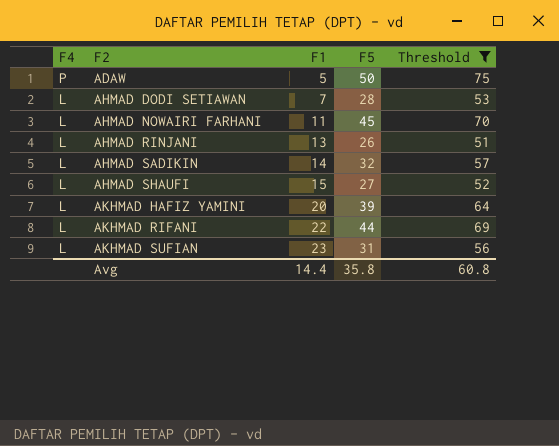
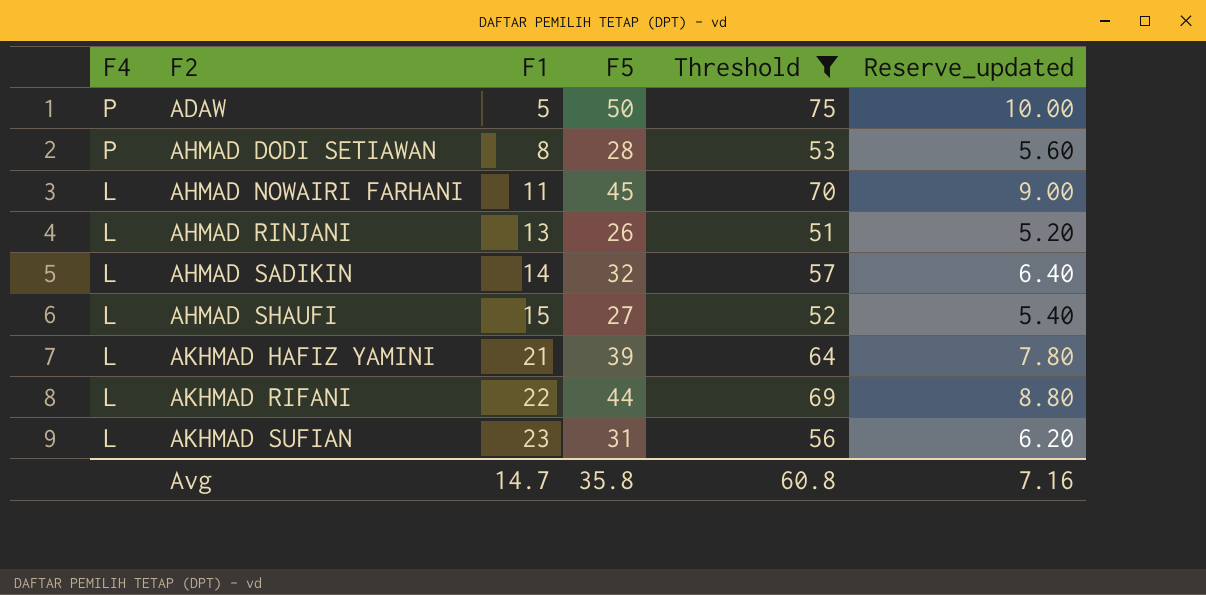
column Reserve_updated | formula: none -> [F5] * 0.2
AHMAD DODI SETIAWAN | F4: L -> P
AHMAD DODI SETIAWAN | F1: 7 -> 8
AKHMAD HAFIZ YAMINI | F1: 20 -> 21
Avg | F1: 14.4 -> 14.7

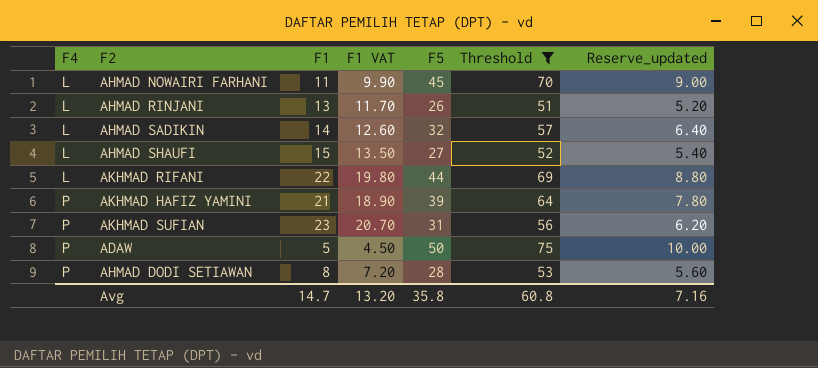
row order: F4 descending -> F4 ascending
column F1 VAT | formula: none -> [F1] * 0.9
AKHMAD HAFIZ YAMINI | F4: L -> P
AKHMAD SUFIAN | F4: L -> P

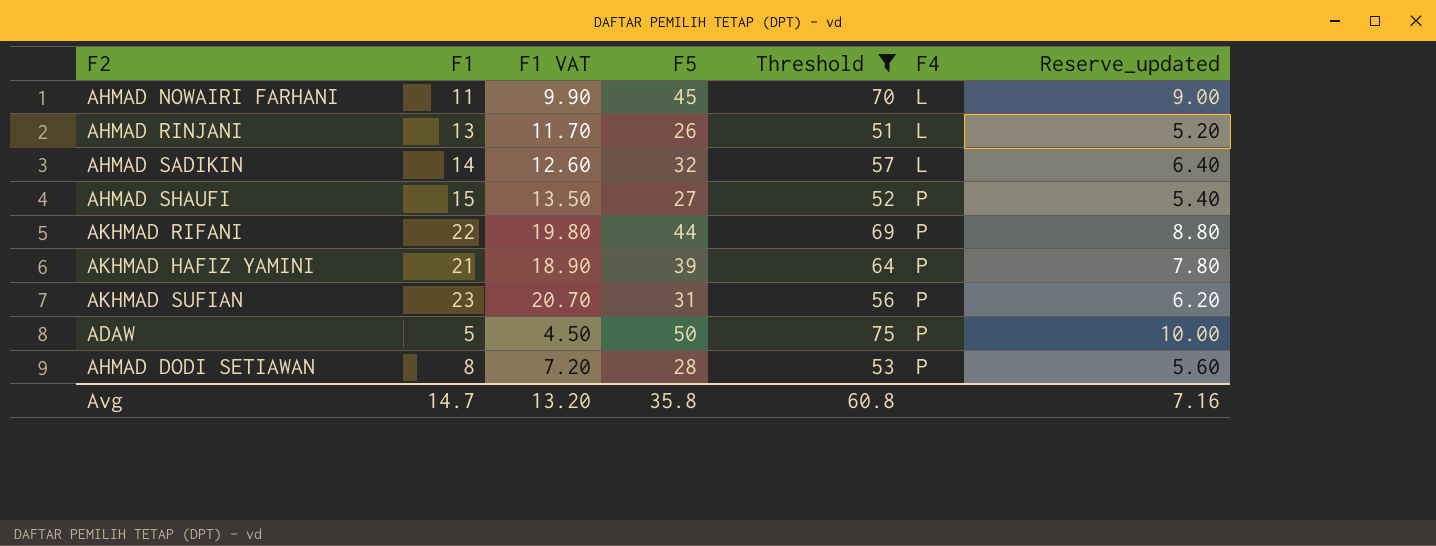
column F4 | position: 1 -> 6
AHMAD SHAUFI | F4: L -> P
AKHMAD RIFANI | F4: L -> P

